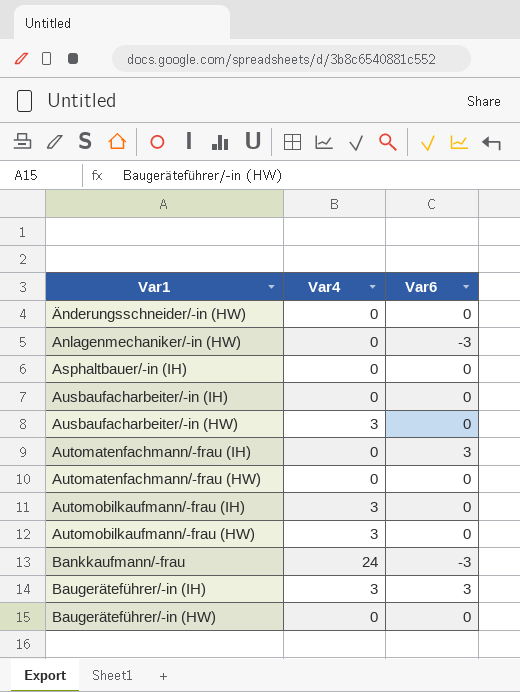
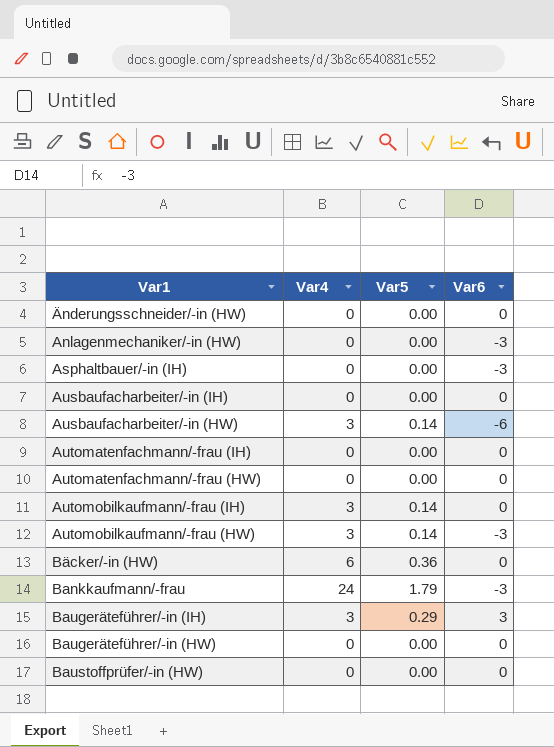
column Var5 | position: none -> 3
Asphaltbauer/-in (IH) | Var6: 0 -> -3
Ausbaufacharbeiter/-in (HW) | Var6: 0 -> -6
Automatenfachmann/-frau (IH) | Var6: 3 -> 0
Automobilkaufmann/-frau (HW) | Var6: 0 -> -3
row Bäcker/-in (HW): none -> 6 | 0.36 | 0
row Baustoffprüfer/-in (HW): none -> 0 | 0.00 | 0

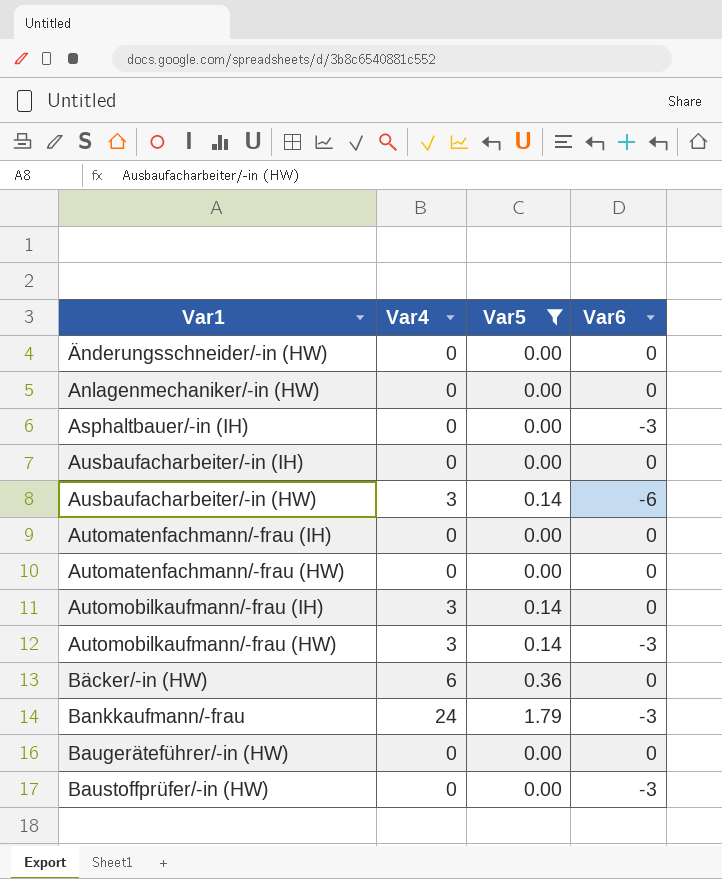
filter: none -> Var5 != 0.29
Anlagenmechaniker/-in (HW) | Var6: -3 -> 0
Baustoffprüfer/-in (HW) | Var6: 0 -> -3

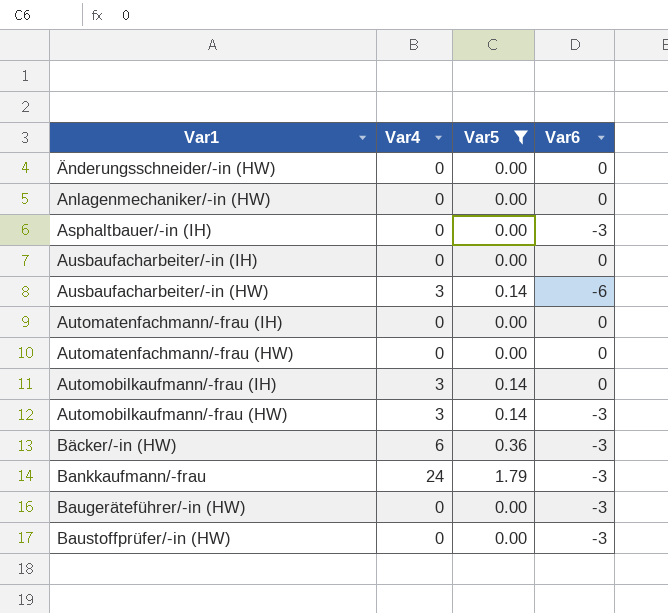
Bäcker/-in (HW) | Var6: 0 -> -3
Baugeräteführer/-in (HW) | Var6: 0 -> -3

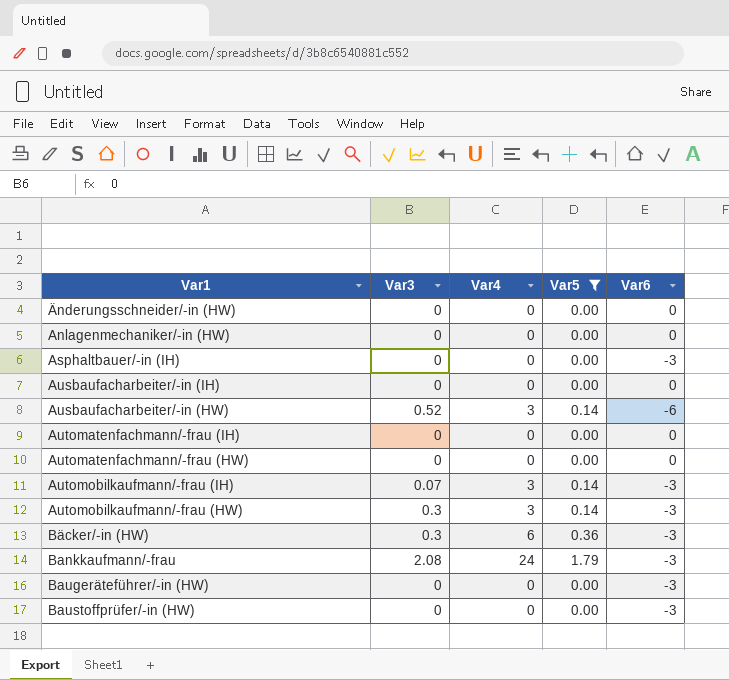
column Var3 | position: none -> 2
Automobilkaufmann/-frau (IH) | Var6: 0 -> -3

